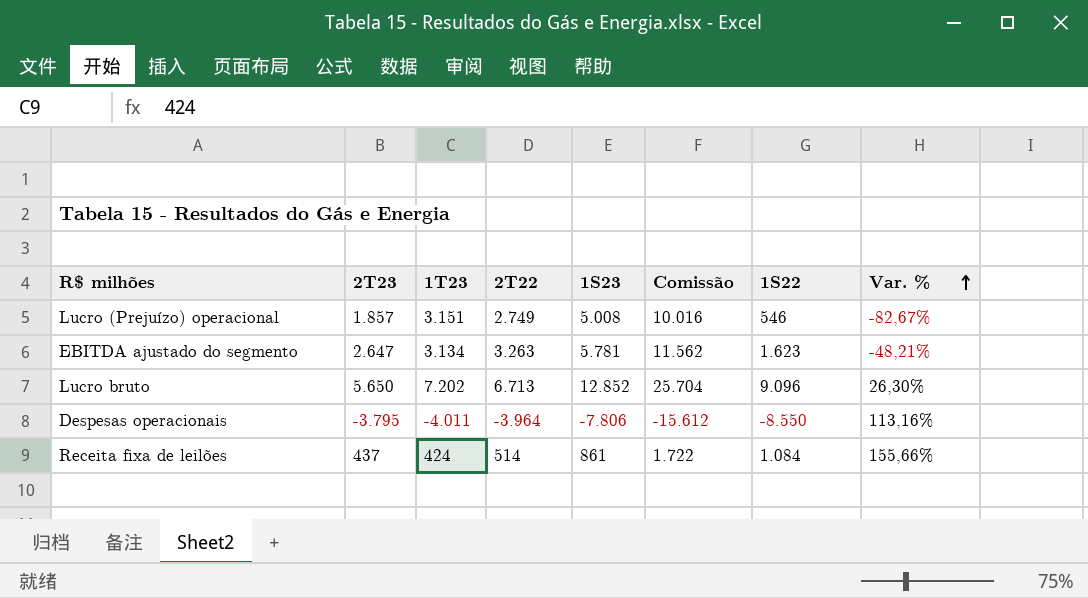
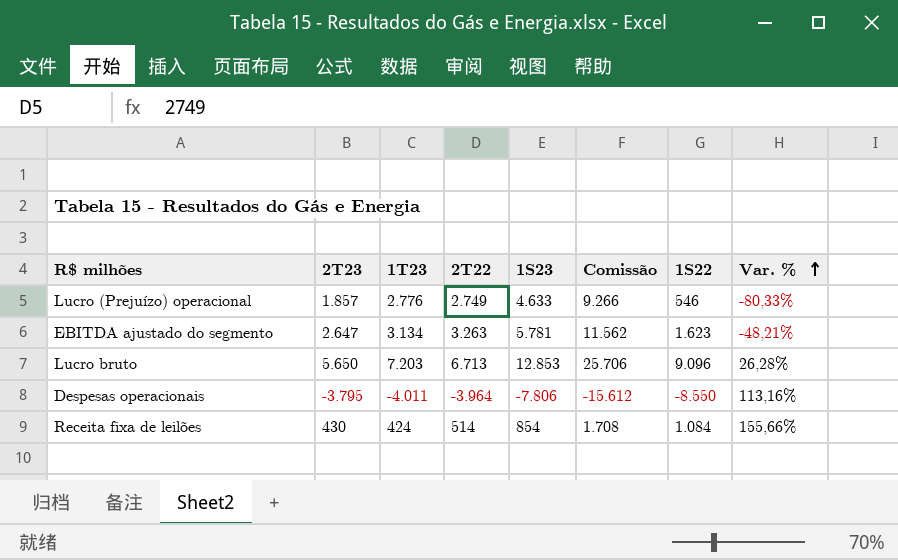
Lucro (Prejuízo) operacional | 1T23: 3.151 -> 2.776
Lucro (Prejuízo) operacional | 1S23: 5.008 -> 4.633
Lucro (Prejuízo) operacional | Comissão: 10.016 -> 9.266
Lucro (Prejuízo) operacional | Var. %: -82,67% -> -80,33%
Lucro bruto | 1T23: 7.202 -> 7.203
Lucro bruto | 1S23: 12.852 -> 12.853
Lucro bruto | Comissão: 25.704 -> 25.706
Lucro bruto | Var. %: 26,30% -> 26,28%
Receita fixa de leilões | 2T23: 437 -> 430
Receita fixa de leilões | 1S23: 861 -> 854
Receita fixa de leilões | Comissão: 1.722 -> 1.708

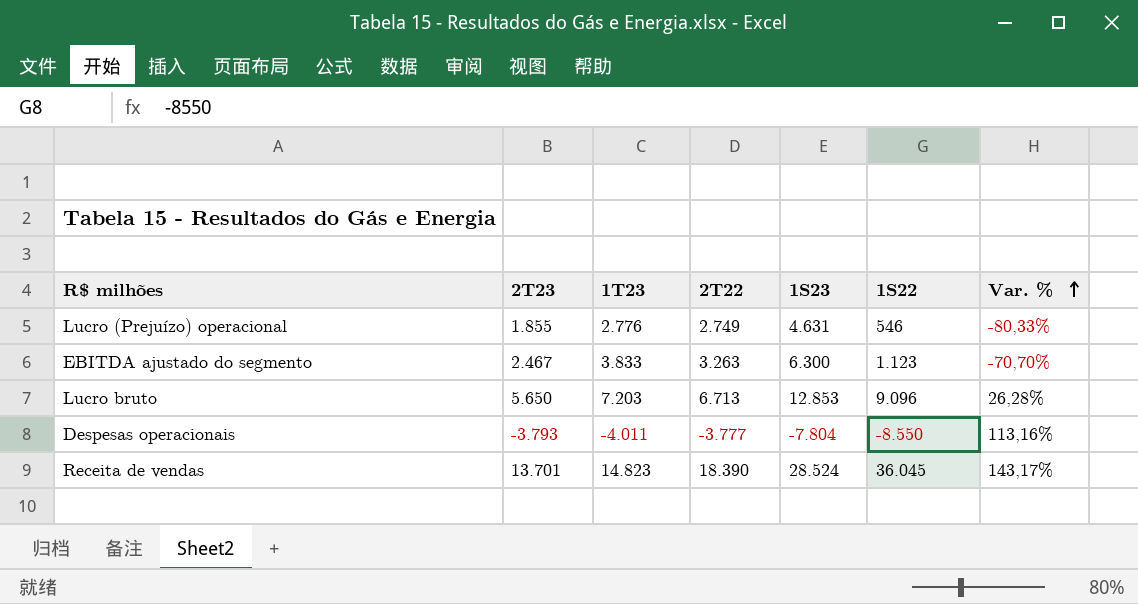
column Comissão | formula: [1S23] * 2 -> none
row Receita fixa de leilões: 430 | 424 | 514 | 854 | 1.708 | 1.084 | 155,66% -> none
Lucro (Prejuízo) operacional | 2T23: 1.857 -> 1.855
Lucro (Prejuízo) operacional | 1S23: 4.633 -> 4.631
EBITDA ajustado do segmento | 2T23: 2.647 -> 2.467
EBITDA ajustado do segmento | 1T23: 3.134 -> 3.833
EBITDA ajustado do segmento | 1S23: 5.781 -> 6.300
EBITDA ajustado do segmento | 1S22: 1.623 -> 1.123
EBITDA ajustado do segmento | Var. %: -48,21% -> -70,70%
Despesas operacionais | 2T23: -3.795 -> -3.793
Despesas operacionais | 2T22: -3.964 -> -3.777
Despesas operacionais | 1S23: -7.806 -> -7.804
row Receita de vendas: none -> 13.701 | 14.823 | 18.390 | 28.524 | 36.045 | 143,17%

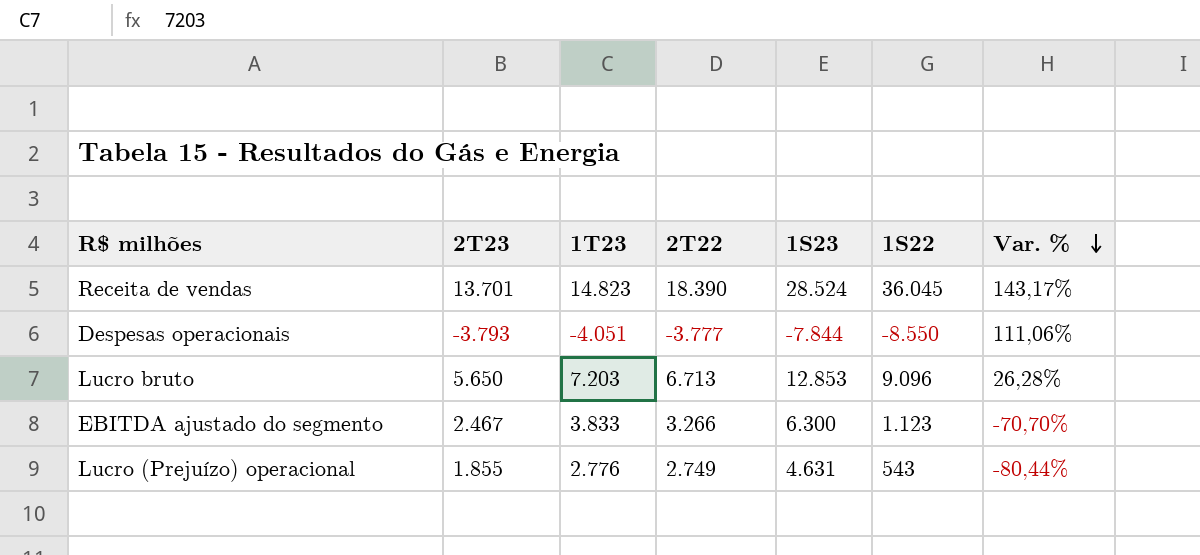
row order: Var. % ascending -> Var. % descending
Despesas operacionais | 1T23: -4.011 -> -4.051
Despesas operacionais | 1S23: -7.804 -> -7.844
Despesas operacionais | Var. %: 113,16% -> 111,06%
EBITDA ajustado do segmento | 2T22: 3.263 -> 3.266
Lucro (Prejuízo) operacional | 1S22: 546 -> 543
Lucro (Prejuízo) operacional | Var. %: -80,33% -> -80,44%

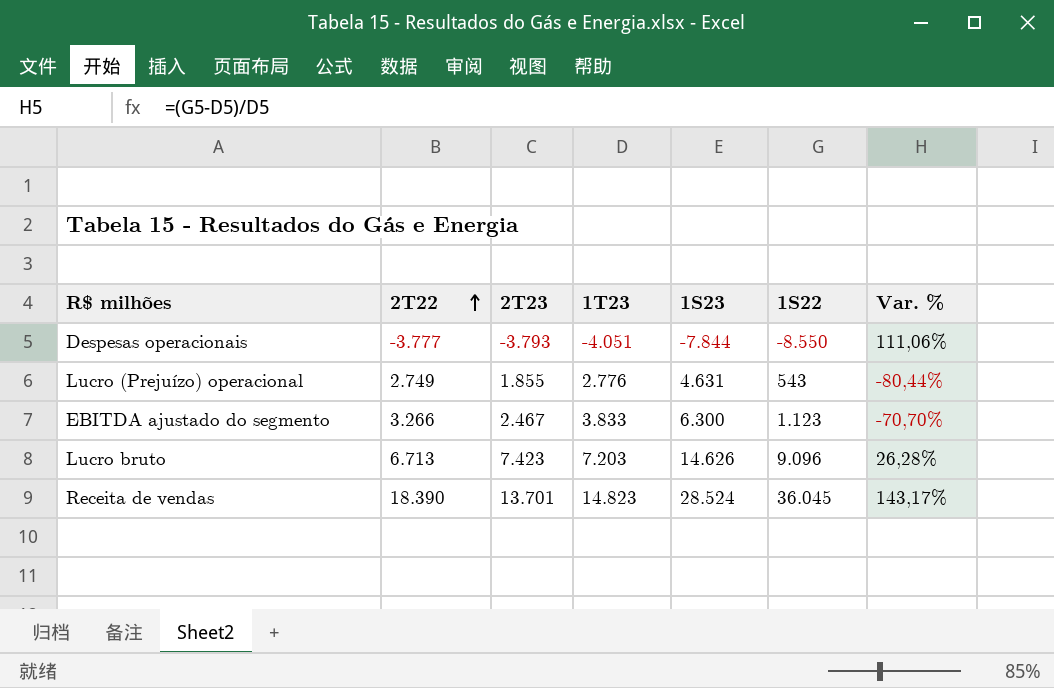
row order: Var. % descending -> 2T22 ascending
column 2T22 | position: 4 -> 2
Lucro bruto | 2T23: 5.650 -> 7.423
Lucro bruto | 1S23: 12.853 -> 14.626

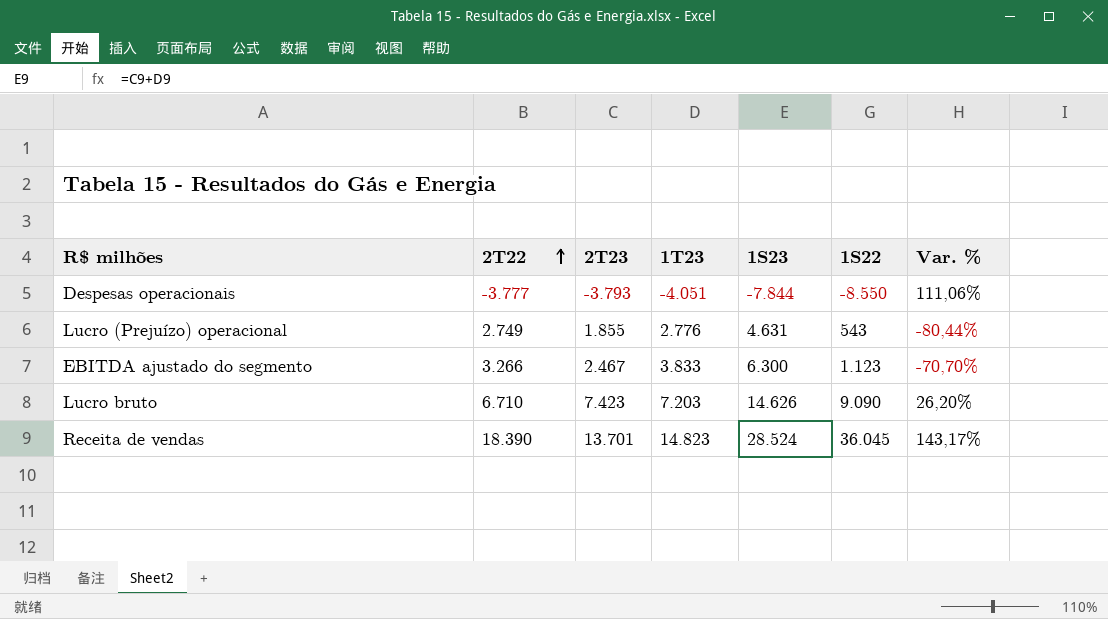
Lucro bruto | 2T22: 6.713 -> 6.710
Lucro bruto | 1S22: 9.096 -> 9.090
Lucro bruto | Var. %: 26,28% -> 26,20%

